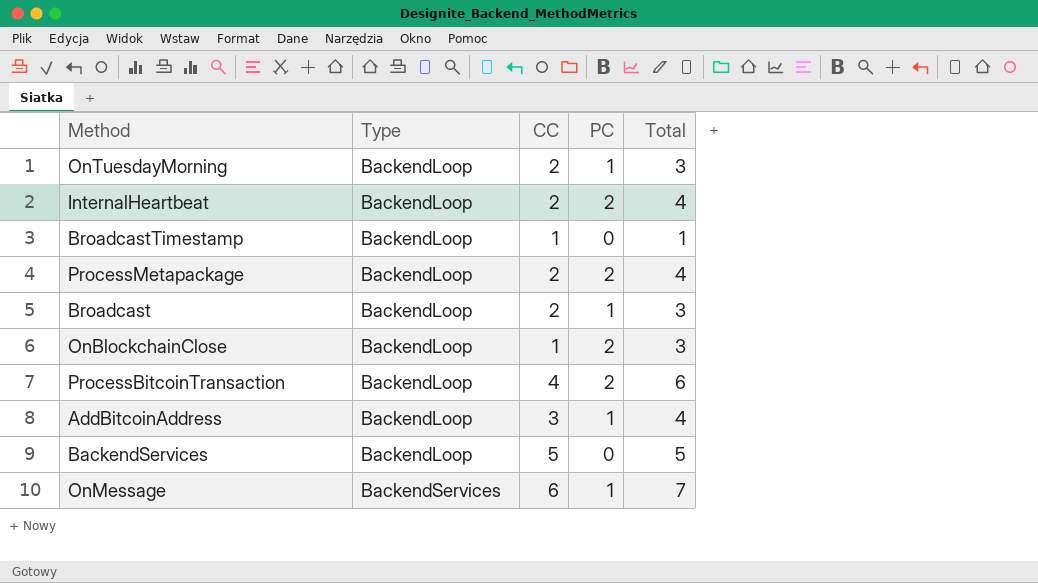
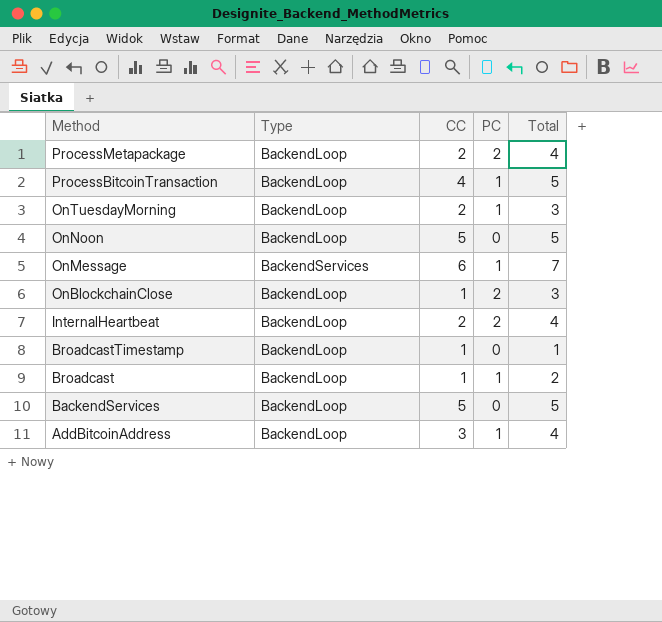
row order: Type ascending -> Method descending
ProcessBitcoinTransaction | PC: 2 -> 1
ProcessBitcoinTransaction | Total: 6 -> 5
row OnNoon: none -> BackendLoop | 5 | 0 | 5
Broadcast | CC: 2 -> 1
Broadcast | Total: 3 -> 2

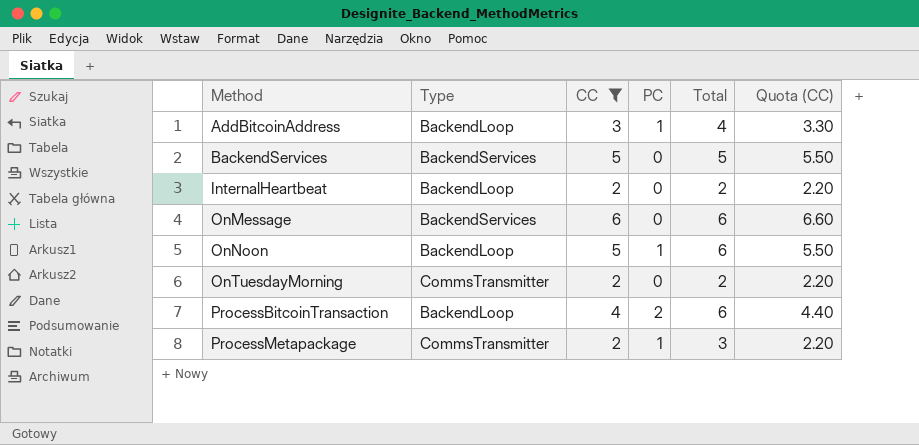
filter: none -> CC != 1
row order: Method descending -> Method ascending
column Quota (CC) | formula: none -> [CC] * 1.1
BackendServices | Type: BackendLoop -> BackendServices
InternalHeartbeat | PC: 2 -> 0
InternalHeartbeat | Total: 4 -> 2
OnMessage | PC: 1 -> 0
OnMessage | Total: 7 -> 6
OnNoon | PC: 0 -> 1
OnNoon | Total: 5 -> 6
OnTuesdayMorning | Type: BackendLoop -> CommsTransmitter
OnTuesdayMorning | PC: 1 -> 0
OnTuesdayMorning | Total: 3 -> 2
ProcessBitcoinTransaction | PC: 1 -> 2
ProcessBitcoinTransaction | Total: 5 -> 6
ProcessMetapackage | Type: BackendLoop -> CommsTransmitter
ProcessMetapackage | PC: 2 -> 1
ProcessMetapackage | Total: 4 -> 3

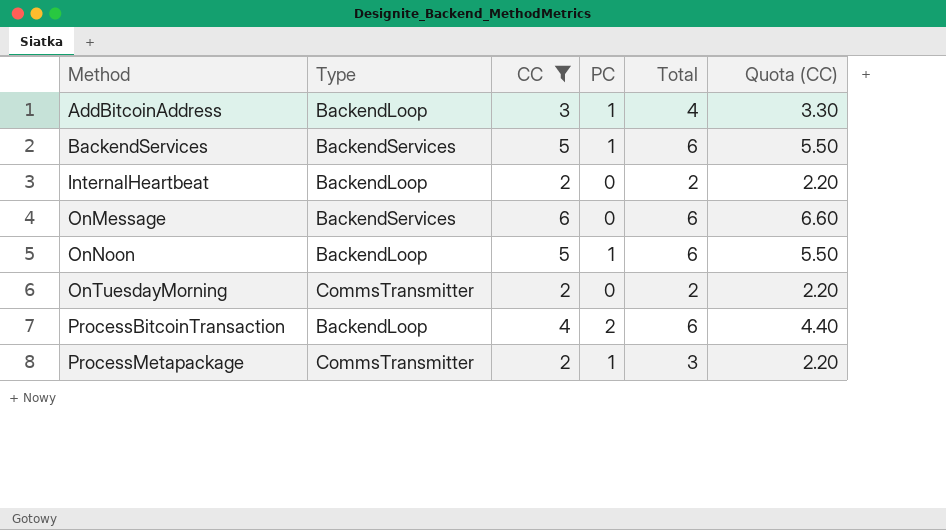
BackendServices | PC: 0 -> 1
BackendServices | Total: 5 -> 6

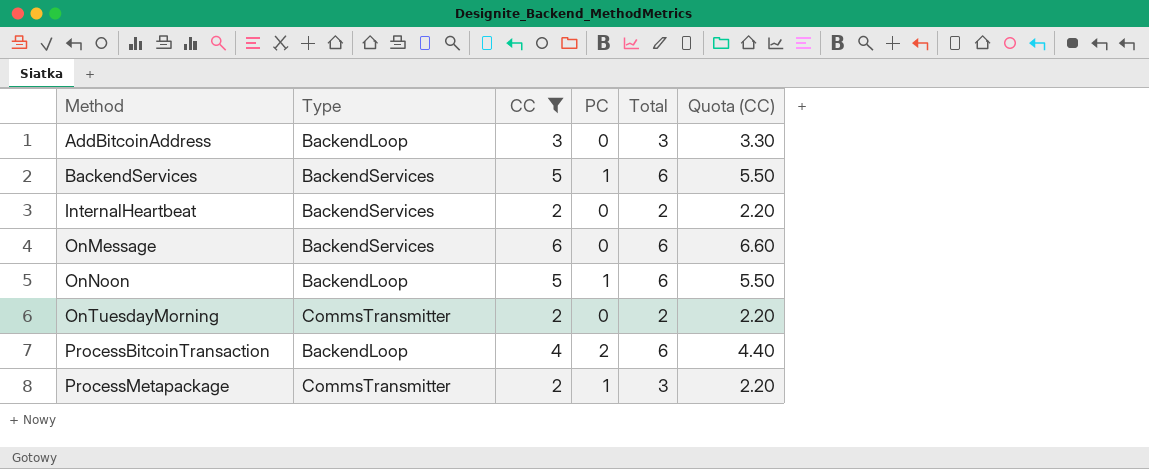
AddBitcoinAddress | PC: 1 -> 0
AddBitcoinAddress | Total: 4 -> 3
InternalHeartbeat | Type: BackendLoop -> BackendServices

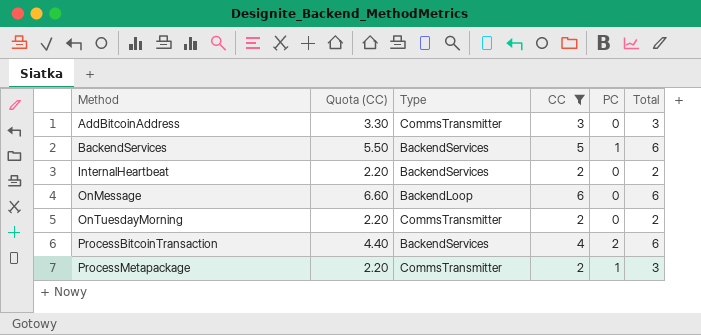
column Quota (CC) | position: 6 -> 2
row OnNoon: BackendLoop | 5 | 1 | 6 | 5.50 -> none
AddBitcoinAddress | Type: BackendLoop -> CommsTransmitter
OnMessage | Type: BackendServices -> BackendLoop
ProcessBitcoinTransaction | Type: BackendLoop -> BackendServices

